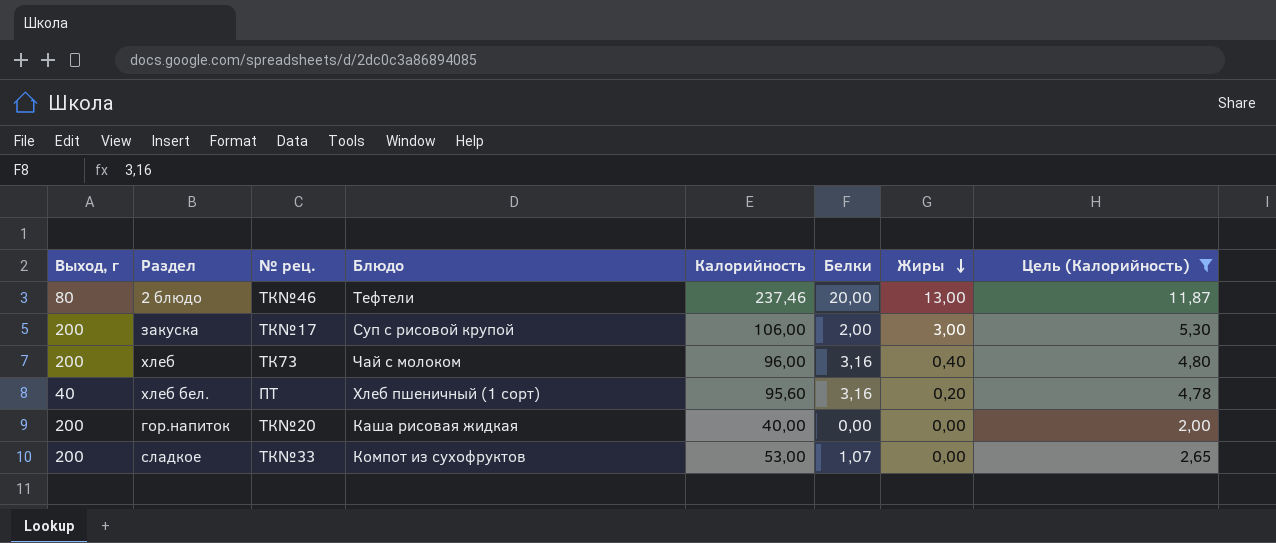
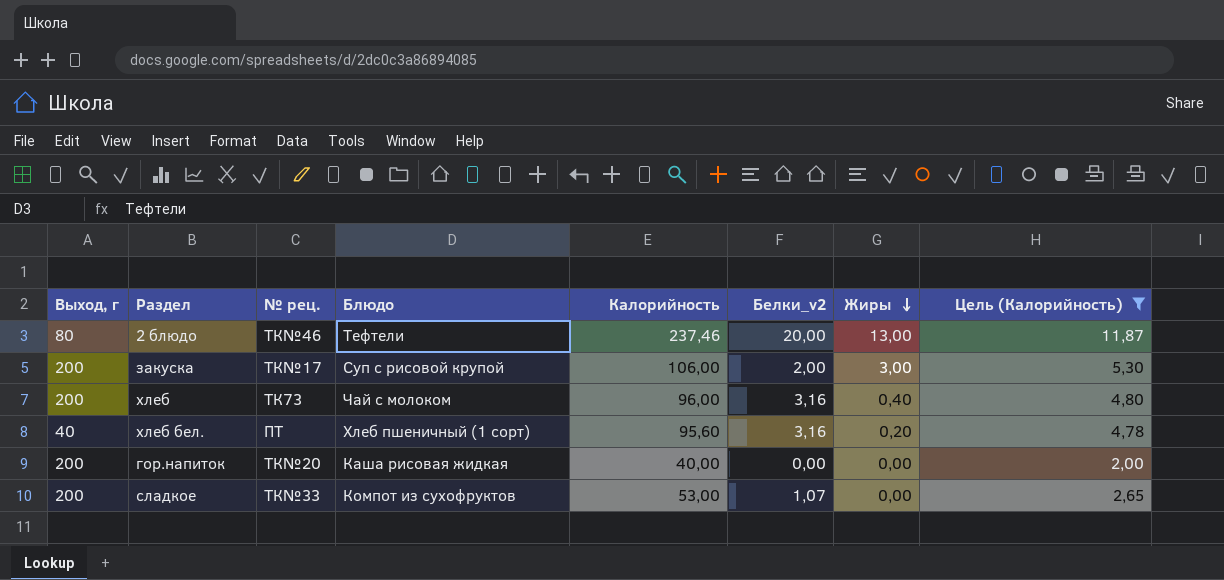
column name: Белки -> Белки_v2

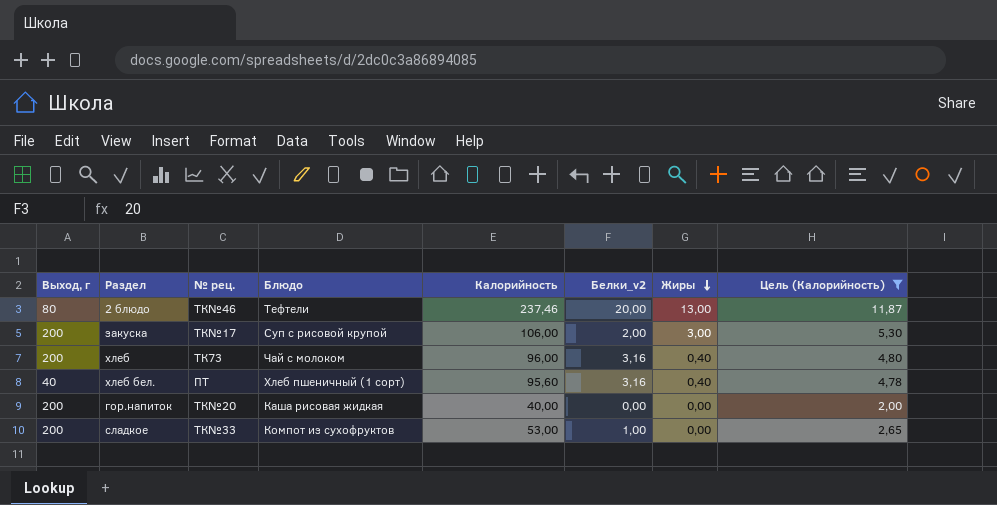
хлеб бел. | Жиры: 0,20 -> 0,40
сладкое | Белки_v2: 1,07 -> 1,00

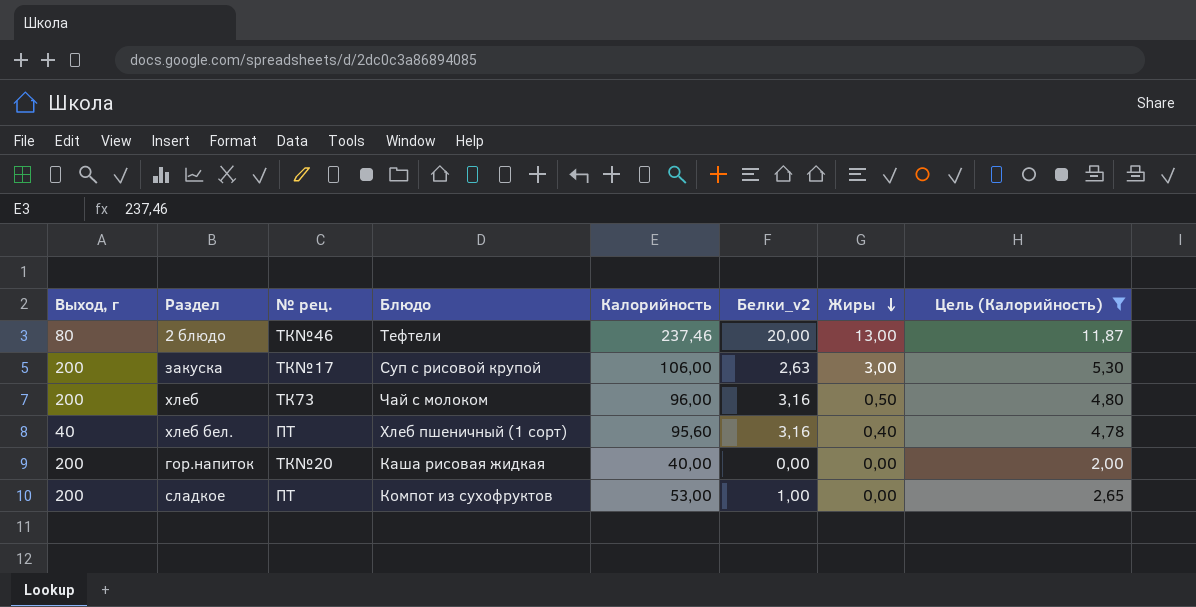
закуска | Белки_v2: 2,00 -> 2,63
хлеб | Жиры: 0,40 -> 0,50
сладкое | № рец.: ТК№33 -> ПТ

